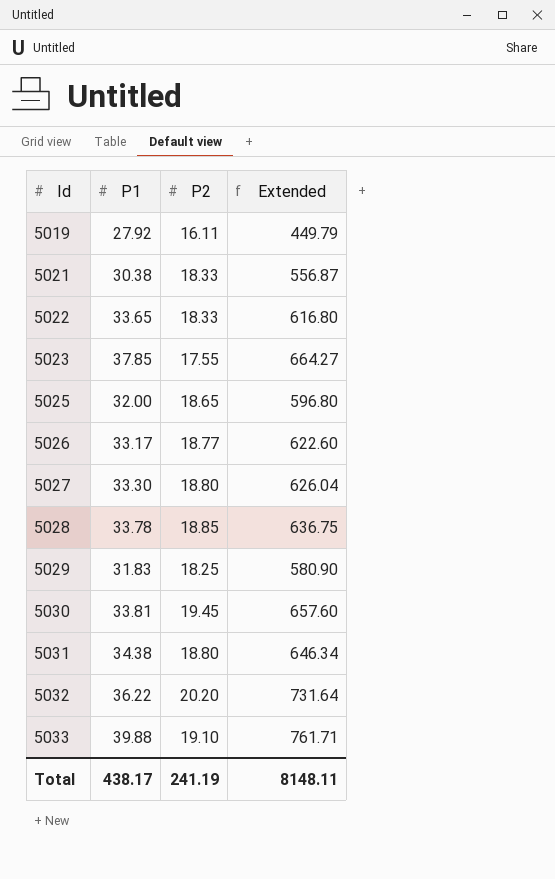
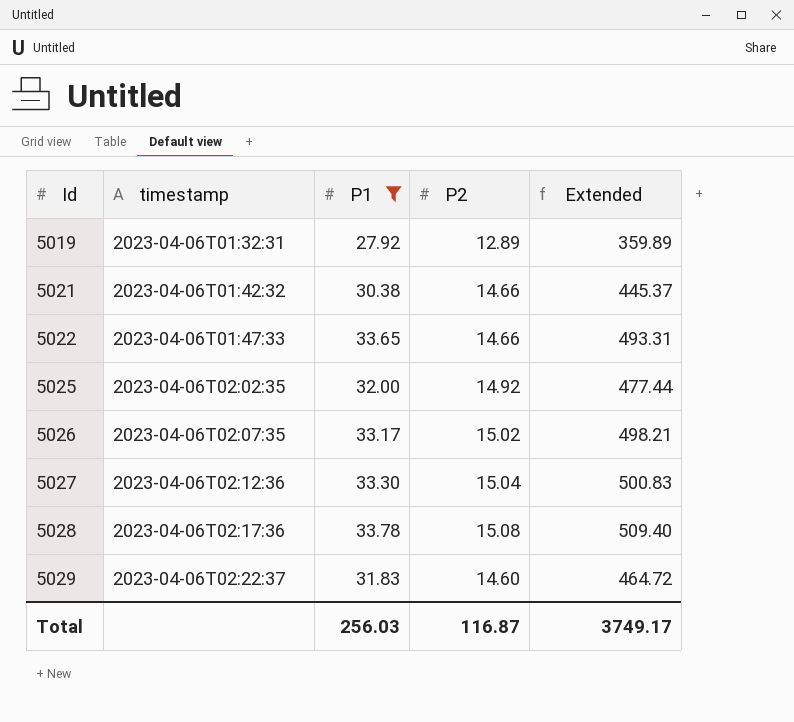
filter: none -> P1 <= 33.78
column timestamp | position: none -> 2
5019 | P2: 16.11 -> 12.89
5019 | Extended: 449.79 -> 359.89
5021 | P2: 18.33 -> 14.66
5021 | Extended: 556.87 -> 445.37
5022 | P2: 18.33 -> 14.66
5022 | Extended: 616.80 -> 493.31
5025 | P2: 18.65 -> 14.92
5025 | Extended: 596.80 -> 477.44
5026 | P2: 18.77 -> 15.02
5026 | Extended: 622.60 -> 498.21
5027 | P2: 18.80 -> 15.04
5027 | Extended: 626.04 -> 500.83
5028 | P2: 18.85 -> 15.08
5028 | Extended: 636.75 -> 509.40
5029 | P2: 18.25 -> 14.60
5029 | Extended: 580.90 -> 464.72
Total | P1: 438.17 -> 256.03
Total | P2: 241.19 -> 116.87
Total | Extended: 8148.11 -> 3749.17

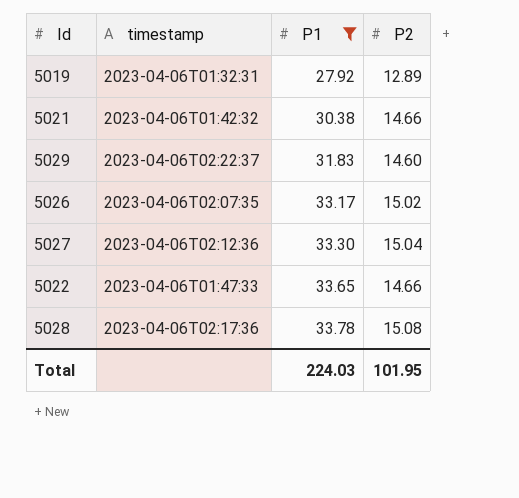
row order: Id ascending -> P1 ascending
column Extended | formula: [P1] * [P2] -> none
row 5025: 2023-04-06T02:02:35 | 32.00 | 14.92 | 477.44 -> none
Total | P1: 256.03 -> 224.03
Total | P2: 116.87 -> 101.95

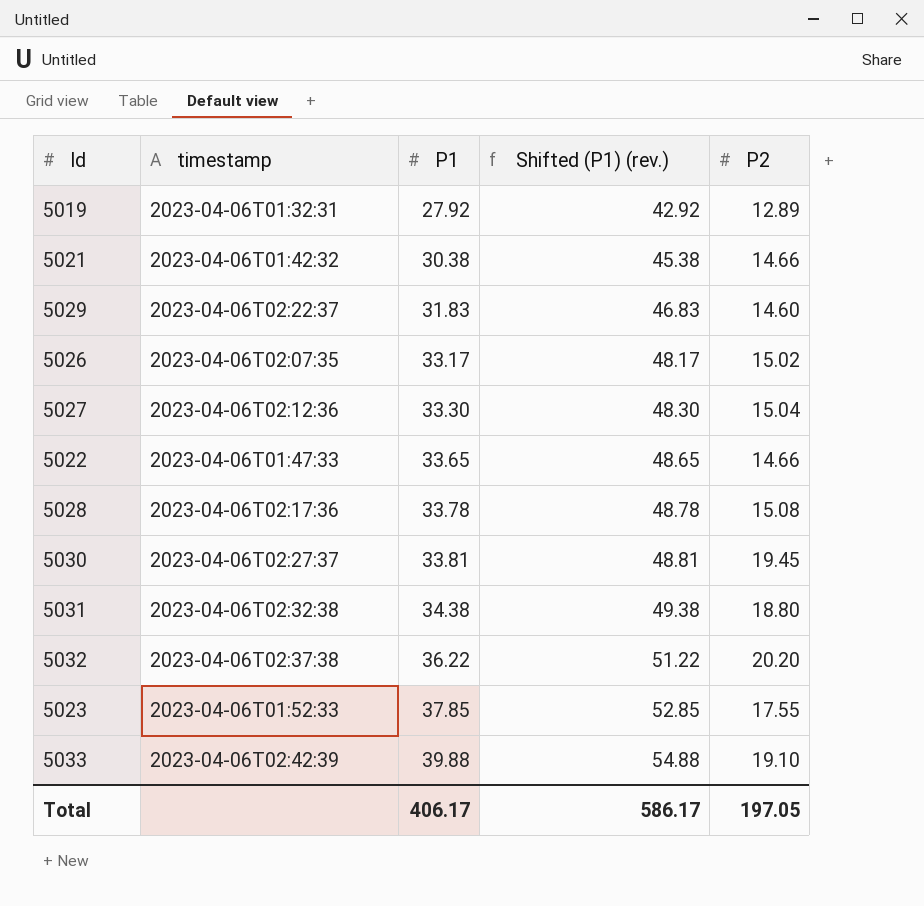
filter: P1 <= 33.78 -> none
column Shifted (P1) (rev.) | formula: none -> [P1] + 15
Total | P1: 224.03 -> 406.17
Total | P2: 101.95 -> 197.05

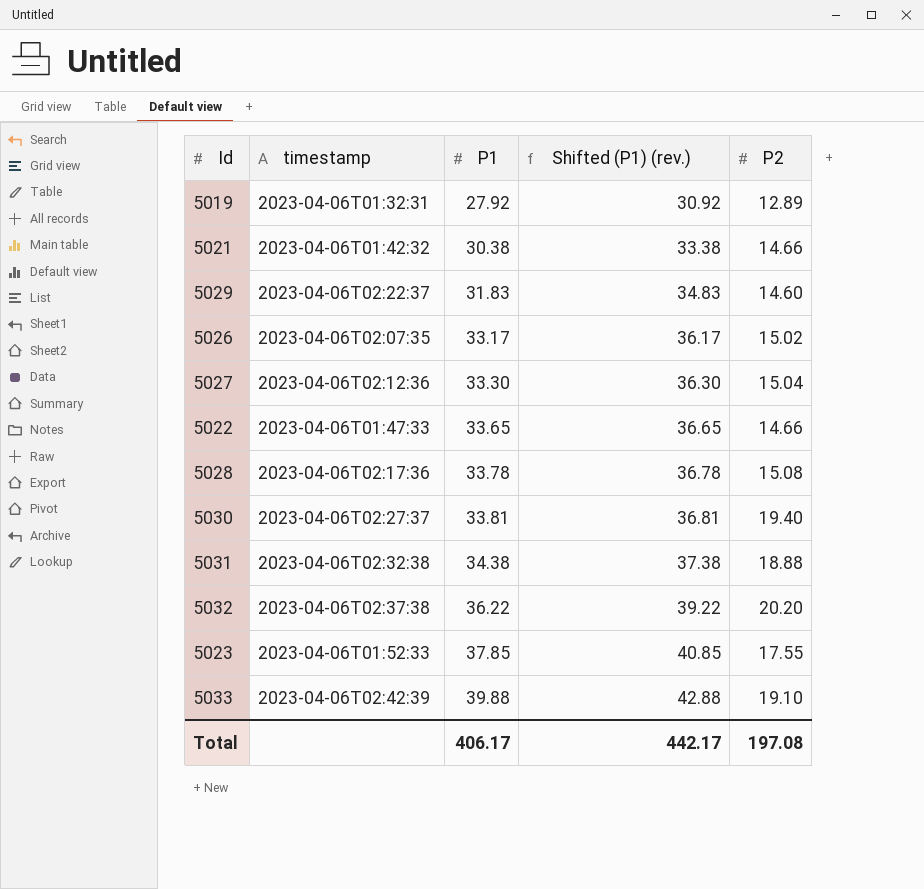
column Shifted (P1) (rev.) | formula: [P1] + 15 -> [P1] + 3
5030 | P2: 19.45 -> 19.40
5031 | P2: 18.80 -> 18.88
Total | Shifted (P1) (rev.): 586.17 -> 442.17
Total | P2: 197.05 -> 197.08

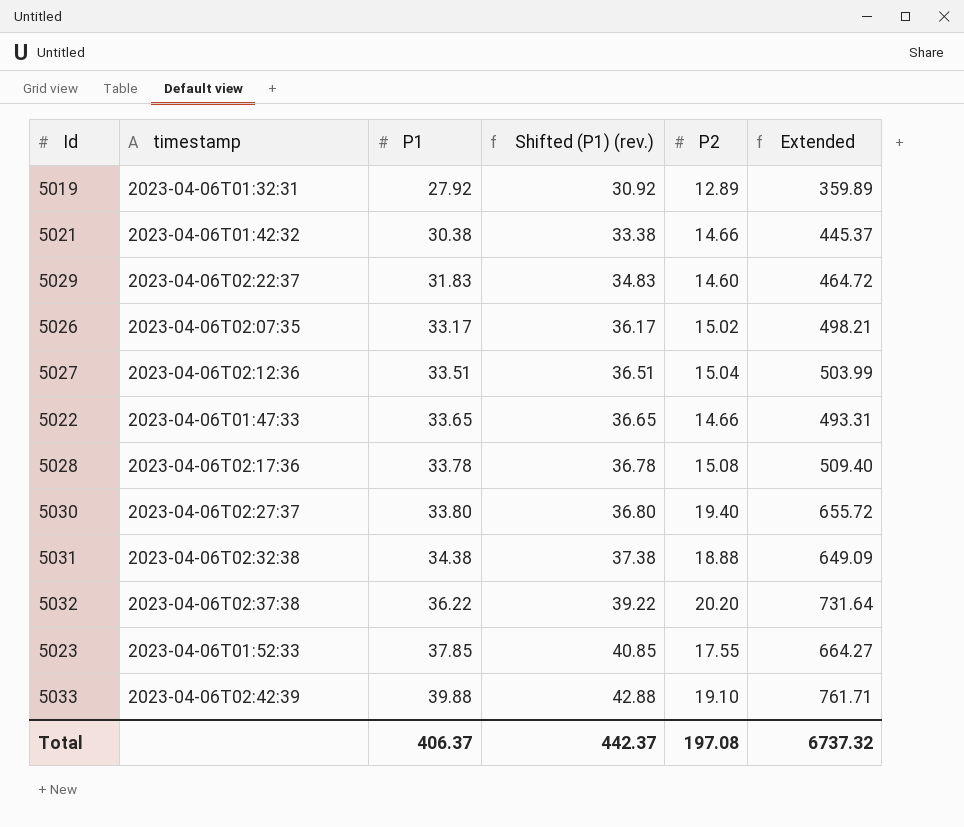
column Extended | formula: none -> [P1] * [P2]
5027 | P1: 33.30 -> 33.51
5027 | Shifted (P1) (rev.): 36.30 -> 36.51
5030 | P1: 33.81 -> 33.80
5030 | Shifted (P1) (rev.): 36.81 -> 36.80
Total | P1: 406.17 -> 406.37
Total | Shifted (P1) (rev.): 442.17 -> 442.37

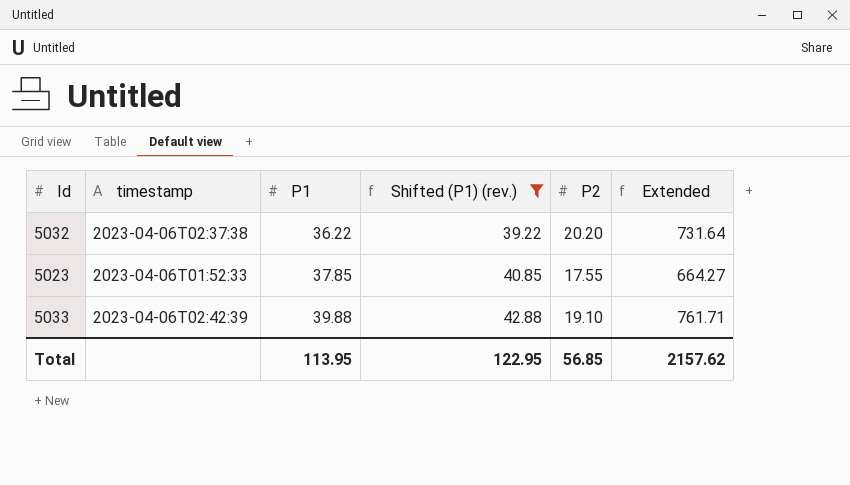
filter: none -> Shifted (P1) (rev.) >= 39.22
Total | P1: 406.37 -> 113.95
Total | Shifted (P1) (rev.): 442.37 -> 122.95
Total | P2: 197.08 -> 56.85
Total | Extended: 6737.32 -> 2157.62

